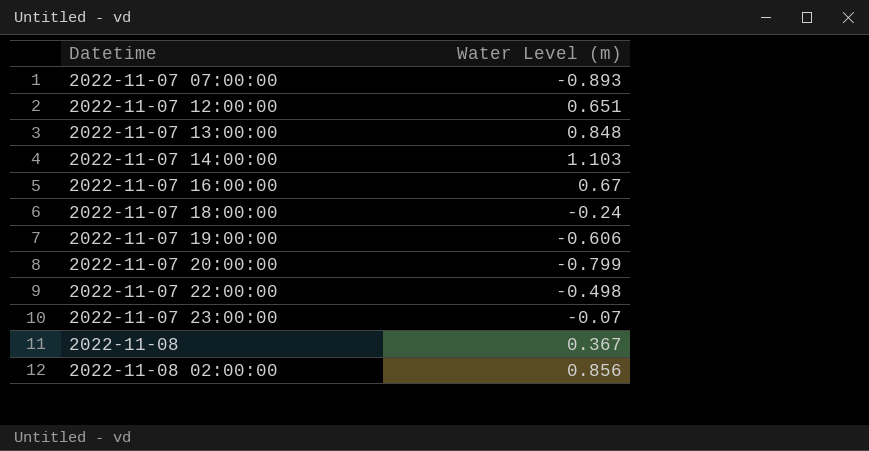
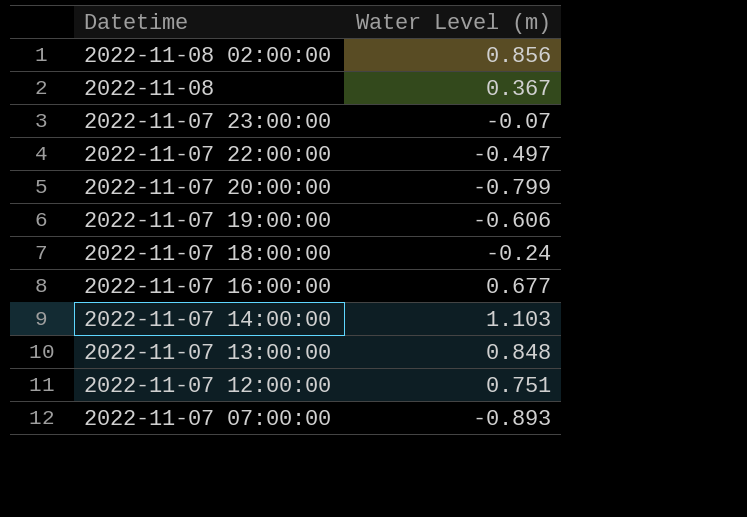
row order: Datetime ascending -> Datetime descending
2022-11-07 22:00:00 | Water Level (m): -0.498 -> -0.497
2022-11-07 16:00:00 | Water Level (m): 0.67 -> 0.677
2022-11-07 12:00:00 | Water Level (m): 0.651 -> 0.751

